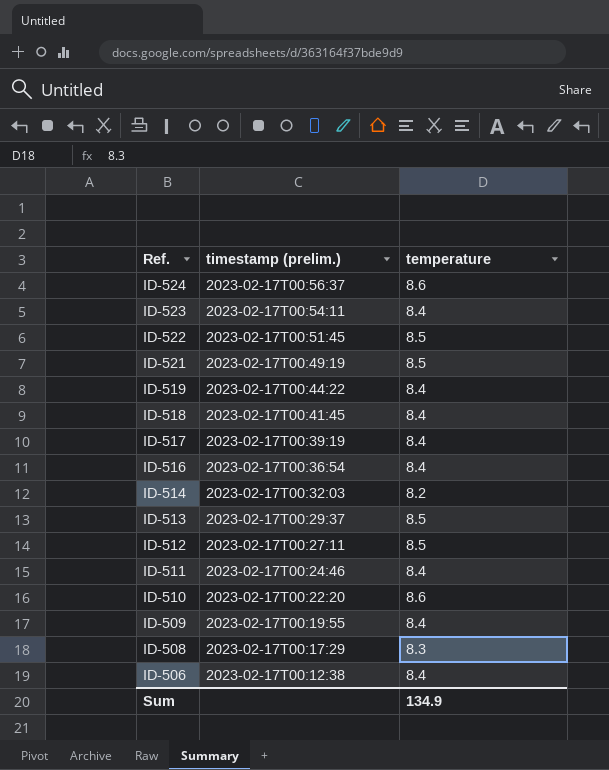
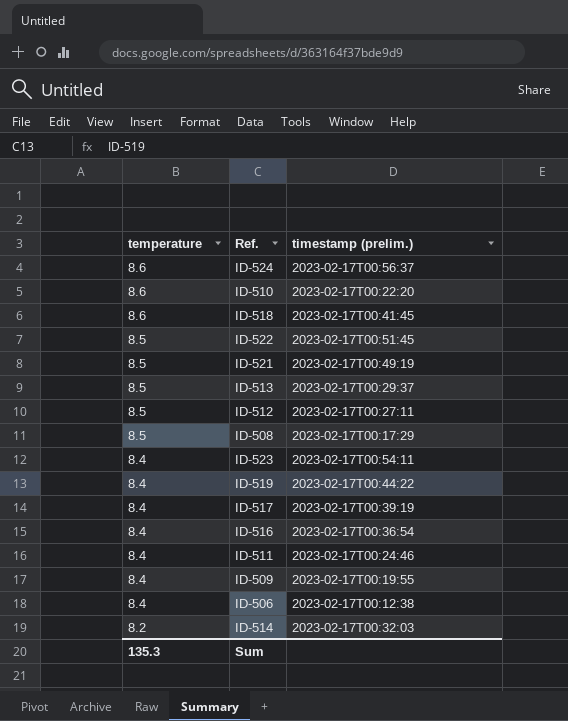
row order: Ref. descending -> temperature descending
column temperature | position: 3 -> 1
ID-518 | temperature: 8.4 -> 8.6
ID-508 | temperature: 8.3 -> 8.5
Sum | temperature: 134.9 -> 135.3

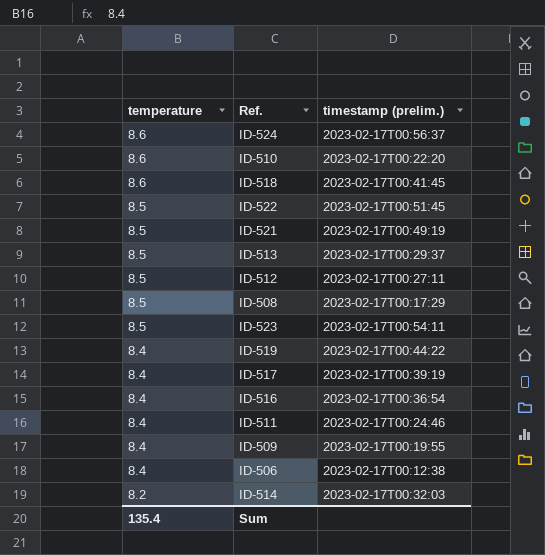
ID-523 | temperature: 8.4 -> 8.5
Sum | temperature: 135.3 -> 135.4

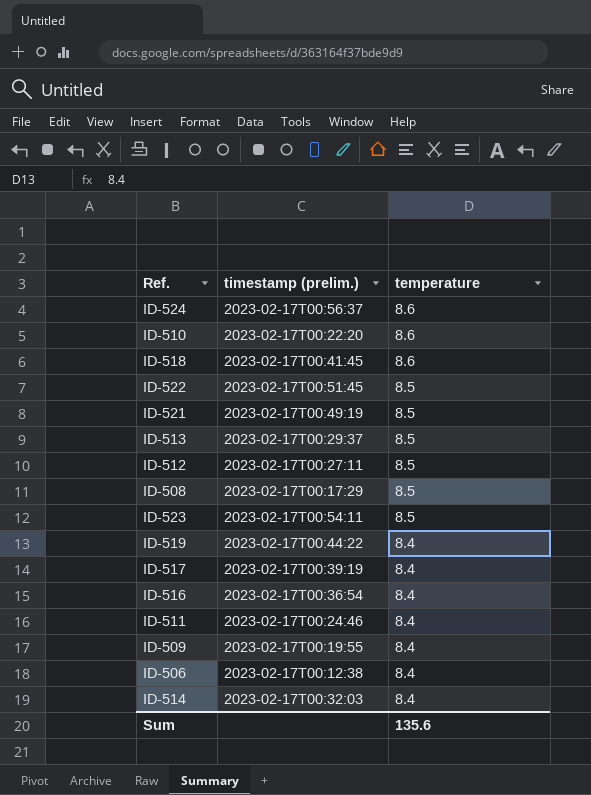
column temperature | position: 1 -> 3
ID-514 | temperature: 8.2 -> 8.4
Sum | temperature: 135.4 -> 135.6

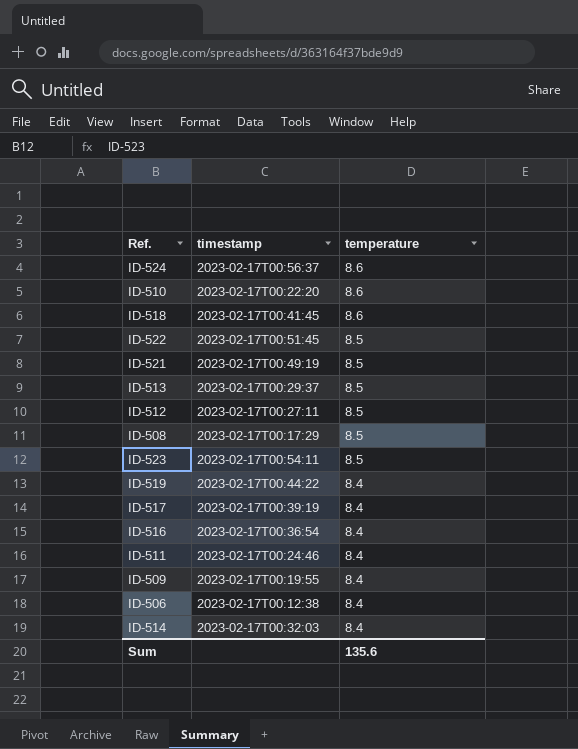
column name: timestamp (prelim.) -> timestamp

